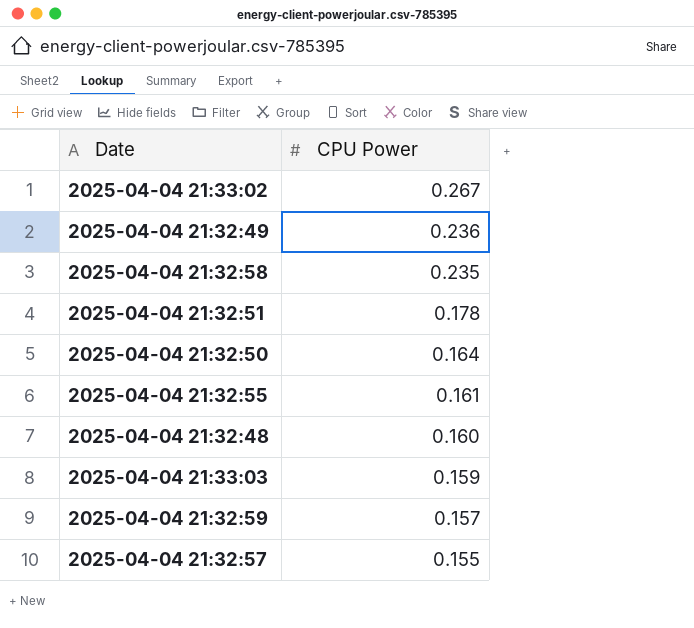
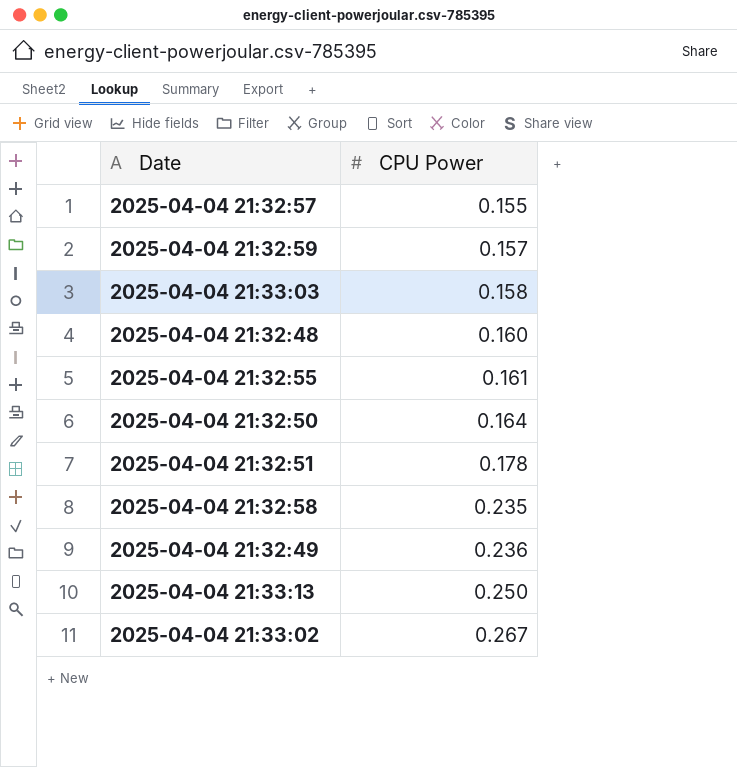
row order: CPU Power descending -> CPU Power ascending
2025-04-04 21:33:03 | CPU Power: 0.159 -> 0.158
row 2025-04-04 21:33:13: none -> 0.250

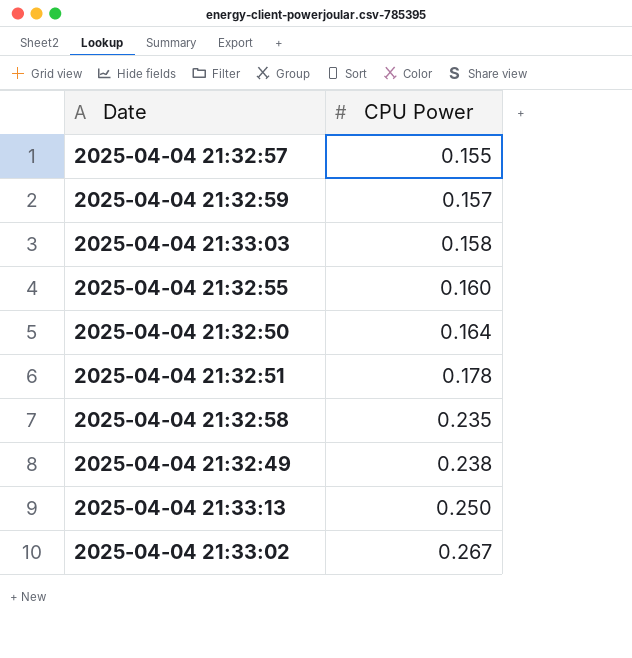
row 2025-04-04 21:32:48: 0.160 -> none
2025-04-04 21:32:55 | CPU Power: 0.161 -> 0.160
2025-04-04 21:32:49 | CPU Power: 0.236 -> 0.238

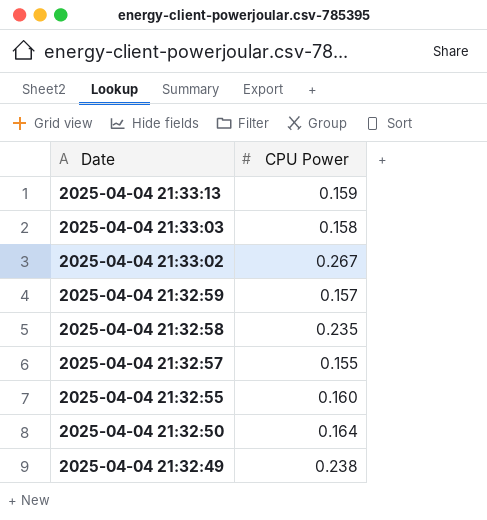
row order: CPU Power ascending -> Date descending
row 2025-04-04 21:32:51: 0.178 -> none
2025-04-04 21:33:13 | CPU Power: 0.250 -> 0.159

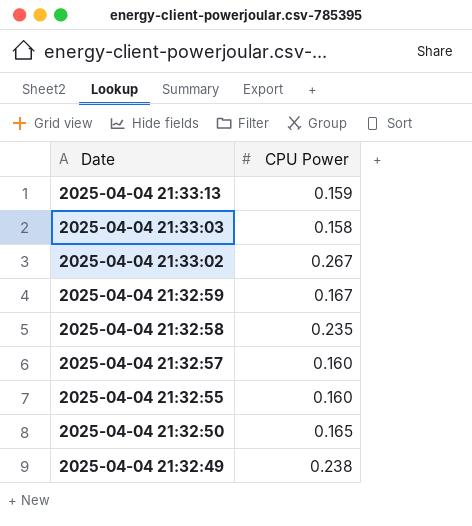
2025-04-04 21:32:59 | CPU Power: 0.157 -> 0.167
2025-04-04 21:32:57 | CPU Power: 0.155 -> 0.160
2025-04-04 21:32:50 | CPU Power: 0.164 -> 0.165

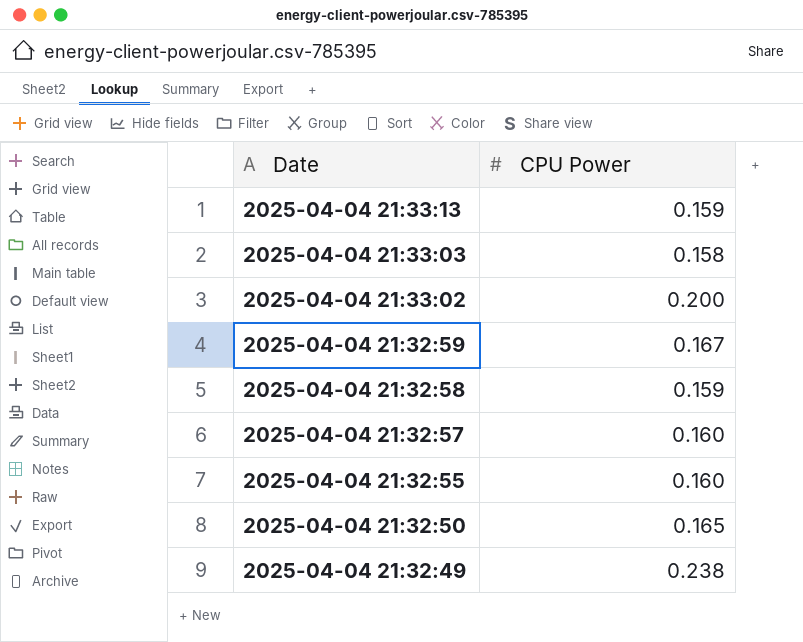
2025-04-04 21:33:02 | CPU Power: 0.267 -> 0.200
2025-04-04 21:32:58 | CPU Power: 0.235 -> 0.159

